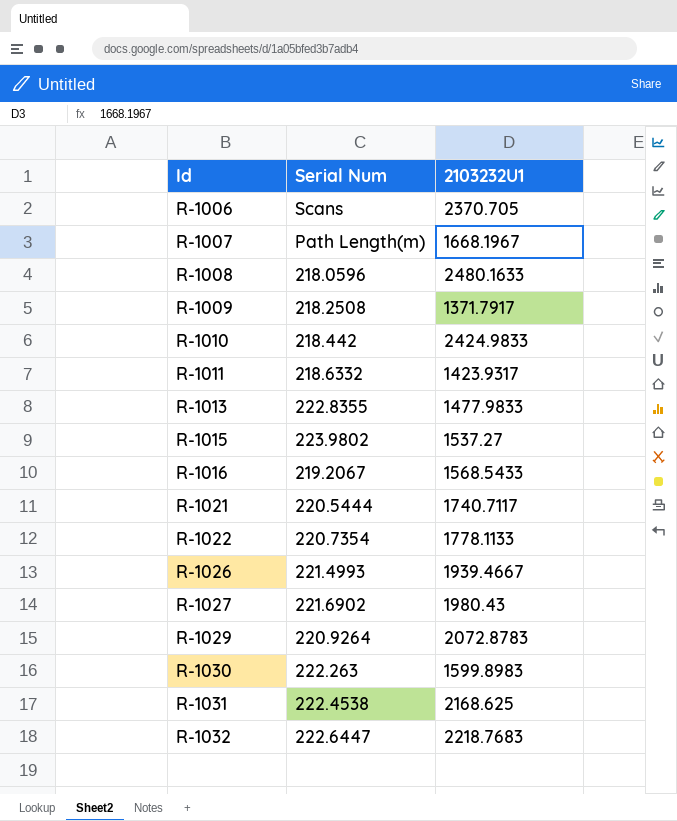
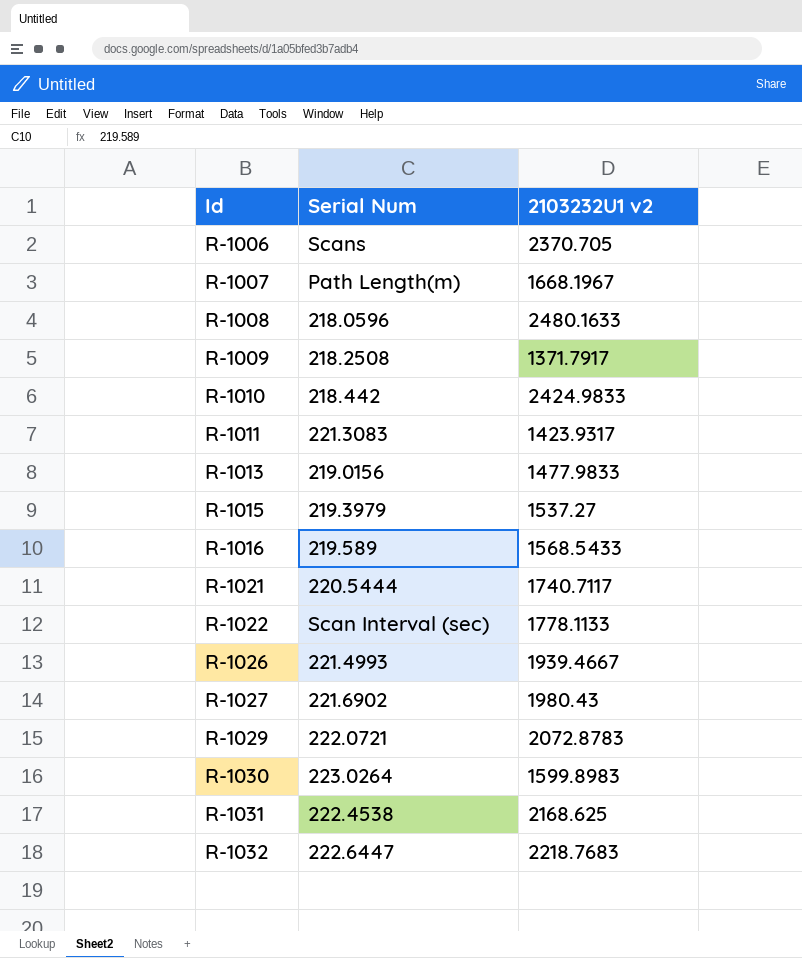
column name: 2103232U1 -> 2103232U1 v2
R-1011 | Serial Num: 218.6332 -> 221.3083
R-1013 | Serial Num: 222.8355 -> 219.0156
R-1015 | Serial Num: 223.9802 -> 219.3979
R-1016 | Serial Num: 219.2067 -> 219.589
R-1022 | Serial Num: 220.7354 -> Scan Interval (sec)
R-1029 | Serial Num: 220.9264 -> 222.0721
R-1030 | Serial Num: 222.263 -> 223.0264

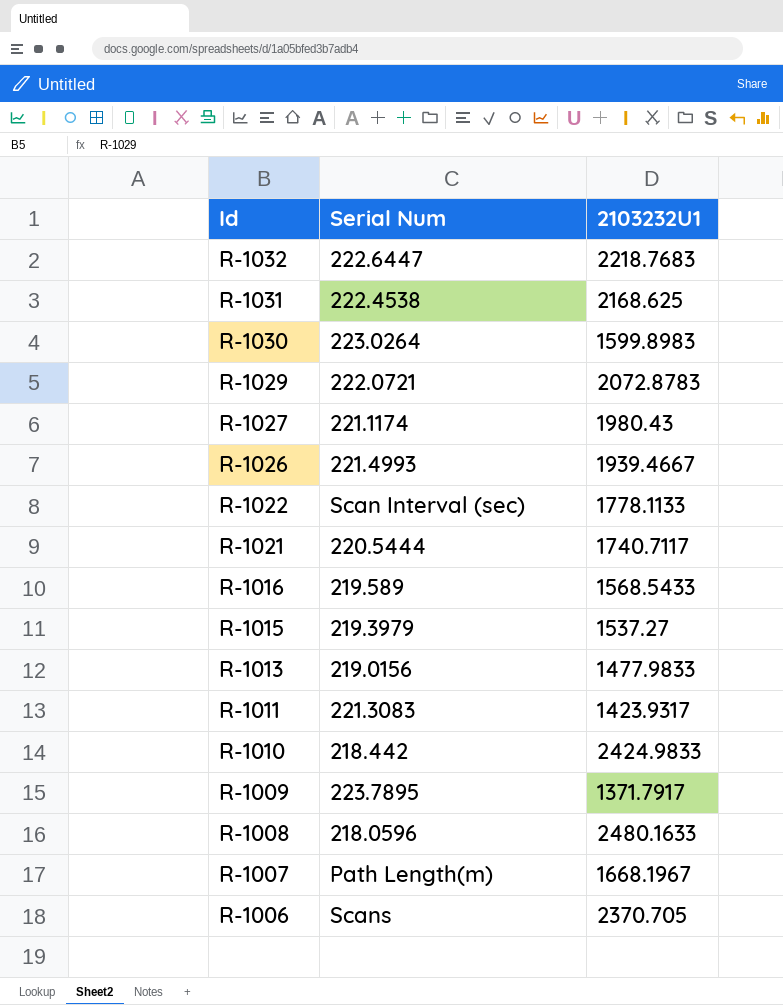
row order: Id ascending -> Id descending
column name: 2103232U1 v2 -> 2103232U1
R-1027 | Serial Num: 221.6902 -> 221.1174
R-1009 | Serial Num: 218.2508 -> 223.7895

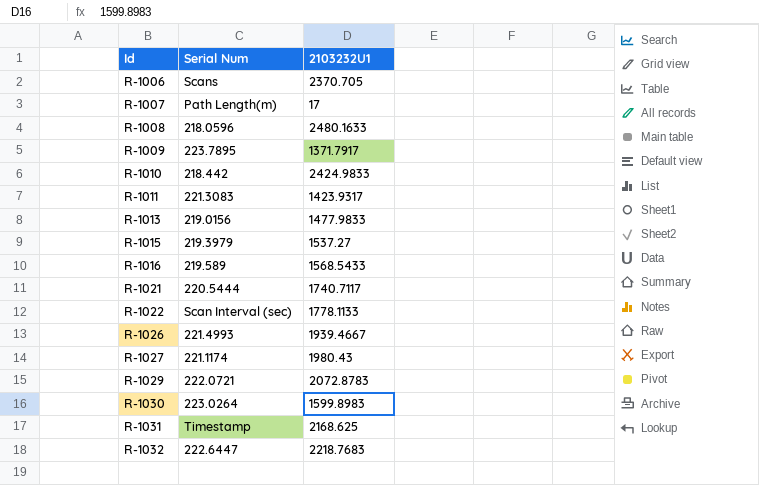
row order: Id descending -> Id ascending
R-1007 | 2103232U1: 1668.1967 -> 17
R-1031 | Serial Num: 222.4538 -> Timestamp

